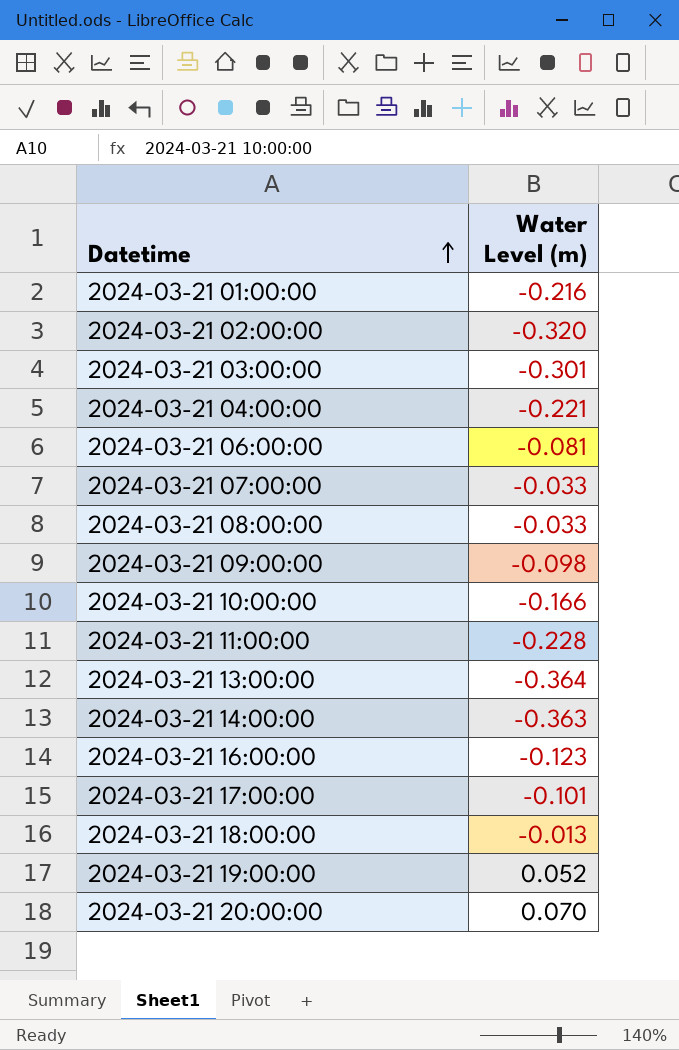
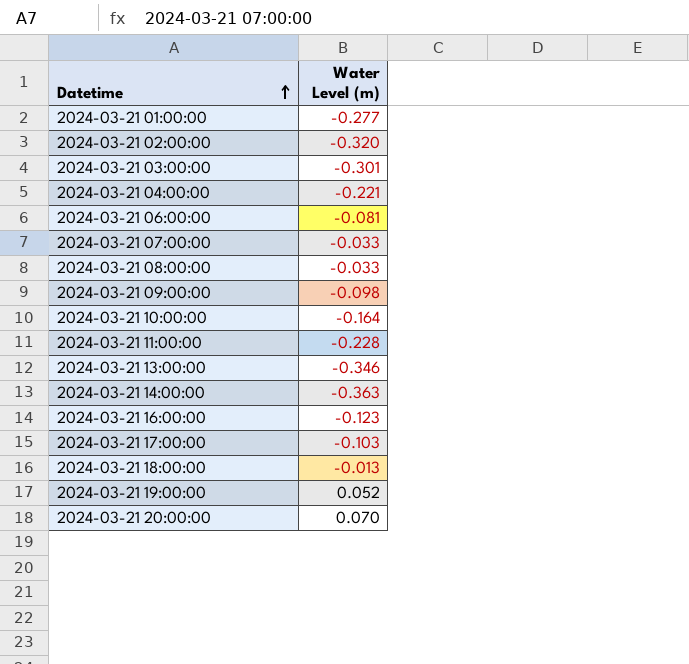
2024-03-21 01:00:00 | Water Level (m): -0.216 -> -0.277
2024-03-21 10:00:00 | Water Level (m): -0.166 -> -0.164
2024-03-21 13:00:00 | Water Level (m): -0.364 -> -0.346
2024-03-21 17:00:00 | Water Level (m): -0.101 -> -0.103

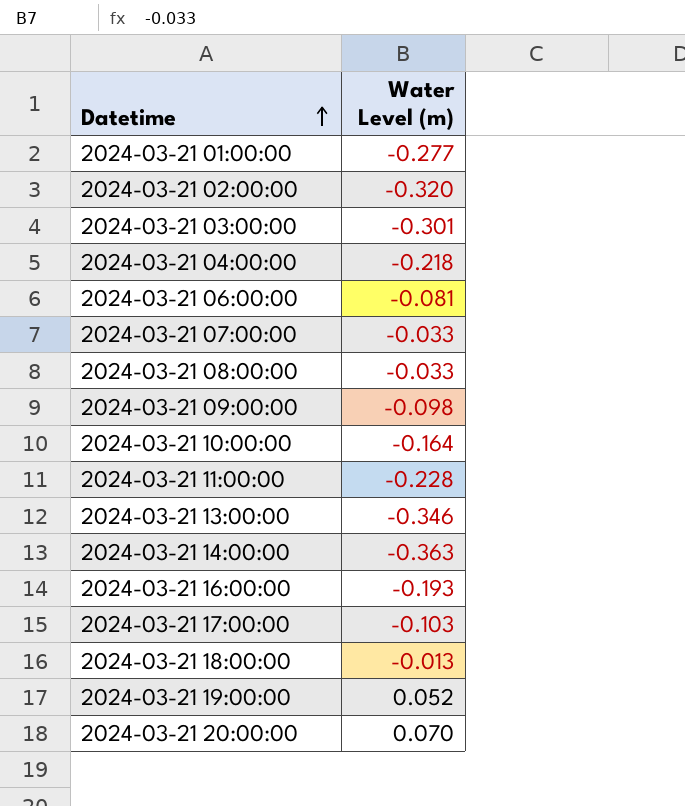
2024-03-21 04:00:00 | Water Level (m): -0.221 -> -0.218
2024-03-21 16:00:00 | Water Level (m): -0.123 -> -0.193

